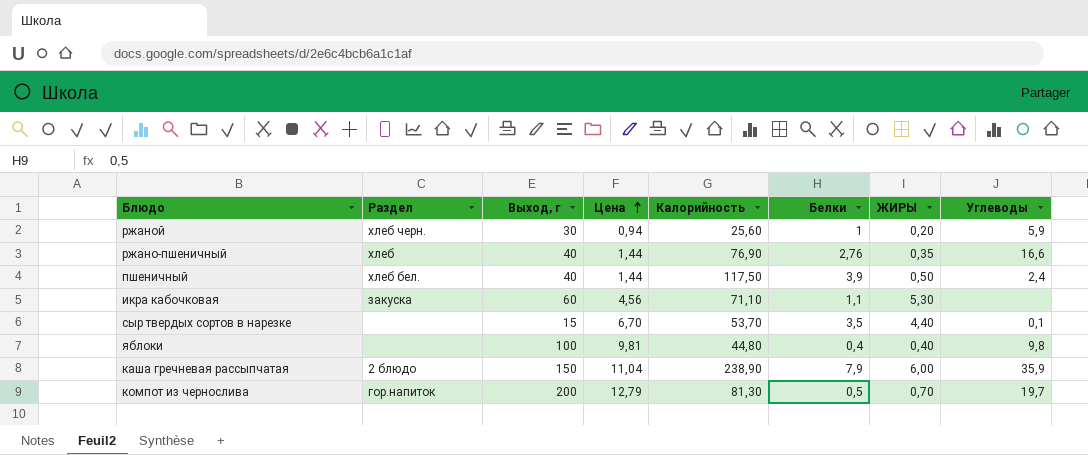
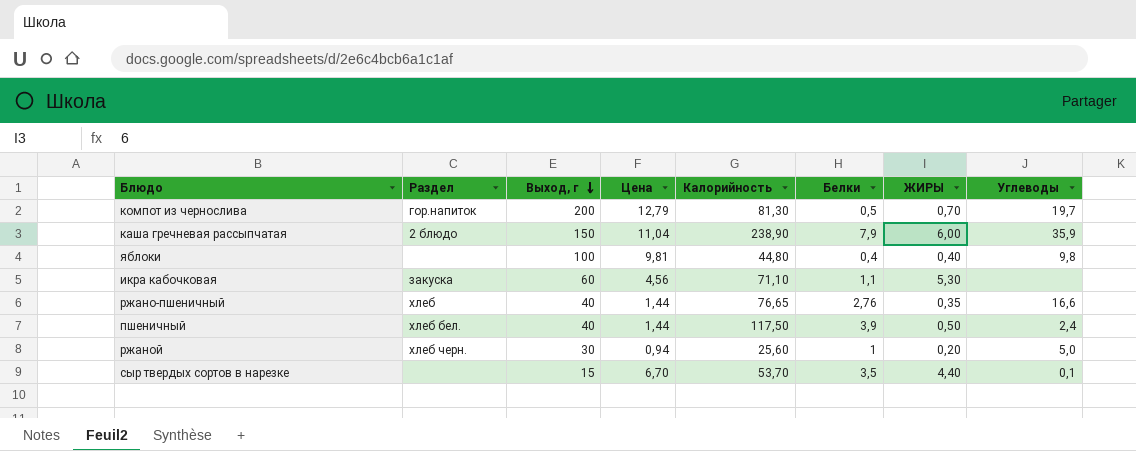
row order: Цена ascending -> Выход, г descending
ржано-пшеничный | Калорийность: 76,90 -> 76,65
ржаной | Углеводы: 5,9 -> 5,0

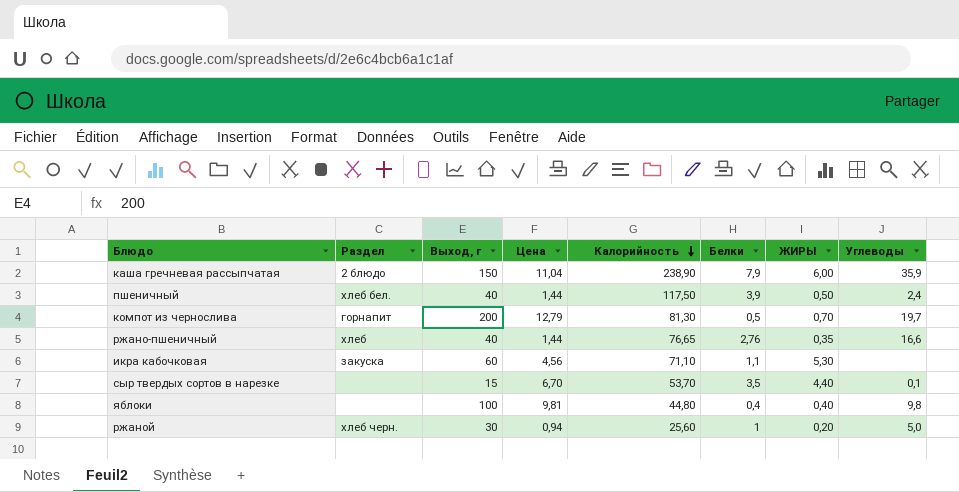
row order: Выход, г descending -> Калорийность descending
компот из чернослива | Раздел: гор.напиток -> горнапит

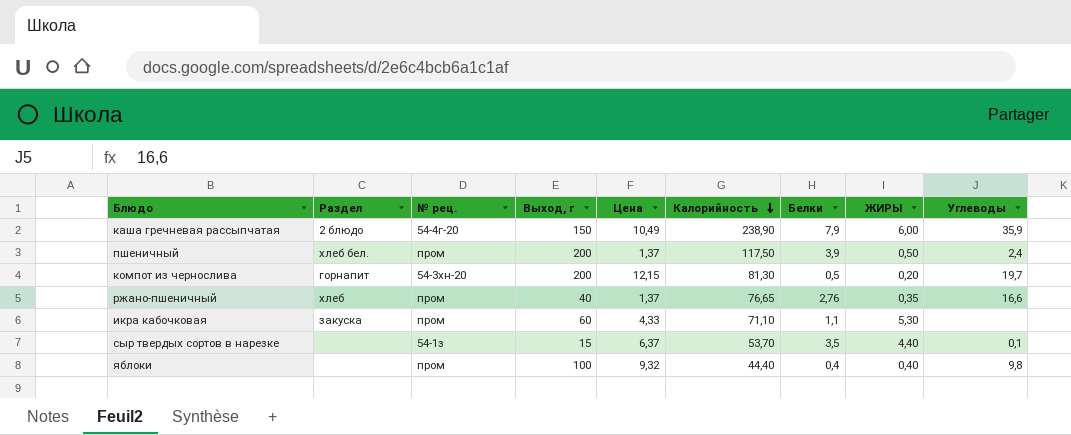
column № рец. | position: none -> 3
row ржаной: хлеб черн. | 30 | 0,94 | 25,60 | 1 | 0,20 | 5,0 -> none
каша гречневая рассыпчатая | Цена: 11,04 -> 10,49
пшеничный | Выход, г: 40 -> 200
пшеничный | Цена: 1,44 -> 1,37
компот из чернослива | Цена: 12,79 -> 12,15
компот из чернослива | ЖИРЫ: 0,70 -> 0,20
ржано-пшеничный | Цена: 1,44 -> 1,37
икра кабочковая | Цена: 4,56 -> 4,33
сыр твердых сортов в нарезке | Цена: 6,70 -> 6,37
яблоки | Цена: 9,81 -> 9,32
яблоки | Калорийность: 44,80 -> 44,40

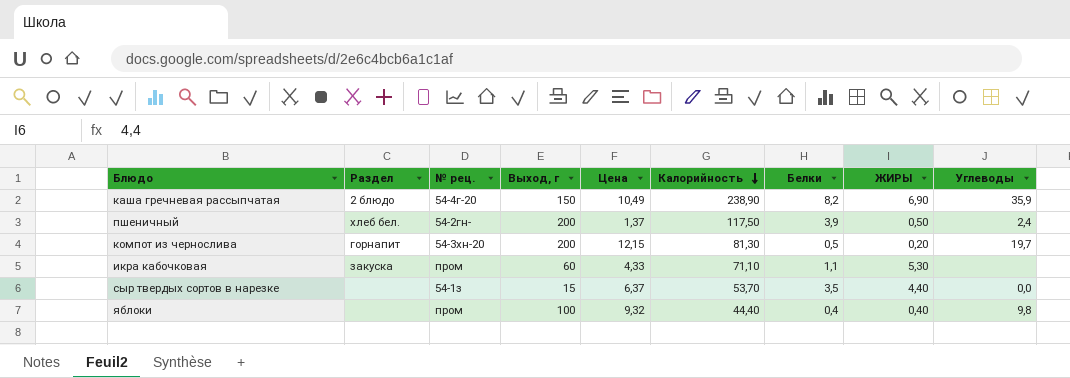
row ржано-пшеничный: хлеб | пром | 40 | 1,37 | 76,65 | 2,76 | 0,35 | 16,6 -> none
каша гречневая рассыпчатая | Белки: 7,9 -> 8,2
каша гречневая рассыпчатая | ЖИРЫ: 6,00 -> 6,90
пшеничный | № рец.: пром -> 54-2гн-
сыр твердых сортов в нарезке | Углеводы: 0,1 -> 0,0

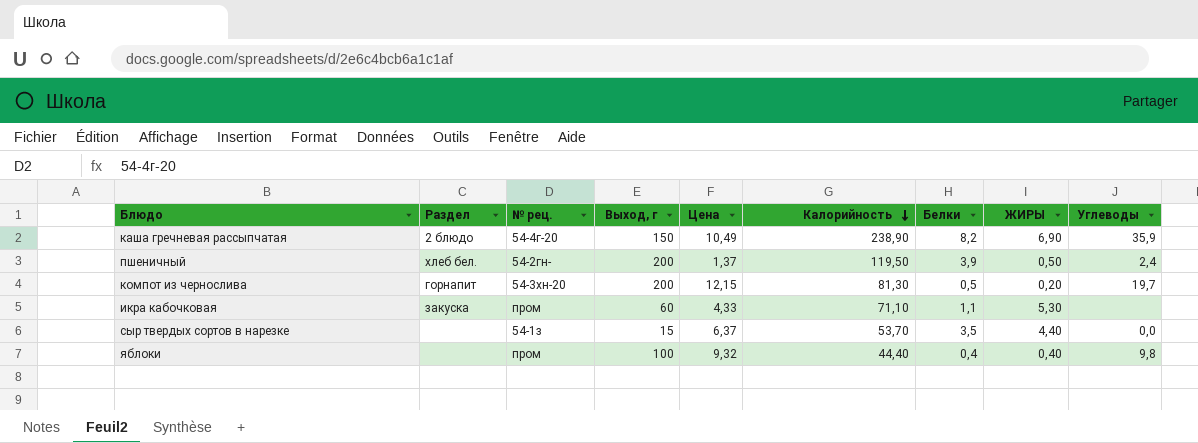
пшеничный | Калорийность: 117,50 -> 119,50

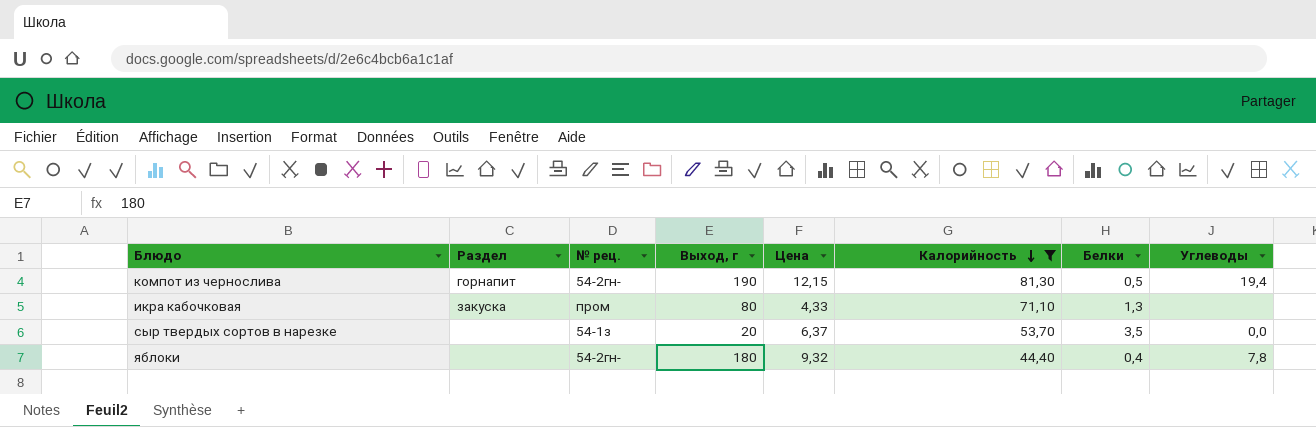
filter: none -> Калорийность <= 81,30
column ЖИРЫ | position: 8 -> none
компот из чернослива | № рец.: 54-3хн-20 -> 54-2гн-
компот из чернослива | Выход, г: 200 -> 190
компот из чернослива | Углеводы: 19,7 -> 19,4
икра кабочковая | Выход, г: 60 -> 80
икра кабочковая | Белки: 1,1 -> 1,3
сыр твердых сортов в нарезке | Выход, г: 15 -> 20
яблоки | № рец.: пром -> 54-2гн-
яблоки | Выход, г: 100 -> 180
яблоки | Углеводы: 9,8 -> 7,8

